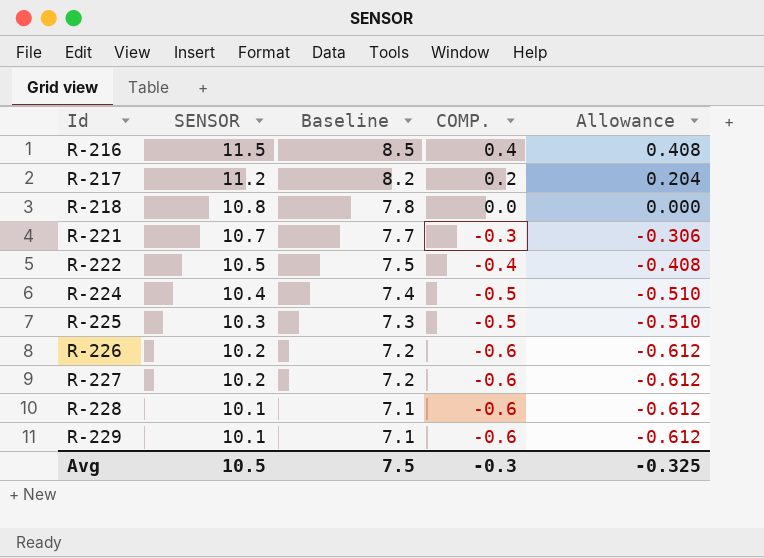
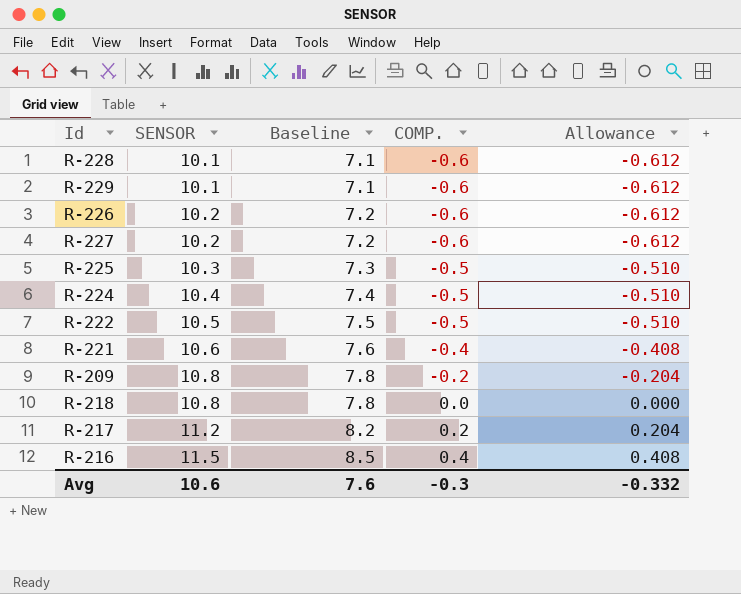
row order: Id ascending -> SENSOR ascending
R-222 | COMP.: -0.4 -> -0.5
R-222 | Allowance: -0.408 -> -0.510
R-221 | SENSOR: 10.7 -> 10.6
R-221 | Baseline: 7.7 -> 7.6
R-221 | COMP.: -0.3 -> -0.4
R-221 | Allowance: -0.306 -> -0.408
row R-209: none -> 10.8 | 7.8 | -0.2 | -0.204
Avg | SENSOR: 10.5 -> 10.6
Avg | Baseline: 7.5 -> 7.6
Avg | Allowance: -0.325 -> -0.332

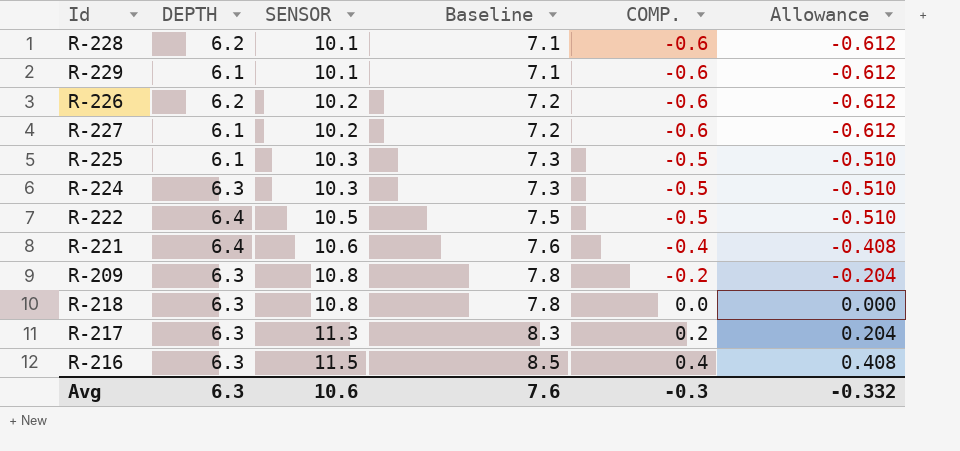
column DEPTH | position: none -> 2
R-224 | SENSOR: 10.4 -> 10.3
R-224 | Baseline: 7.4 -> 7.3
R-217 | SENSOR: 11.2 -> 11.3
R-217 | Baseline: 8.2 -> 8.3

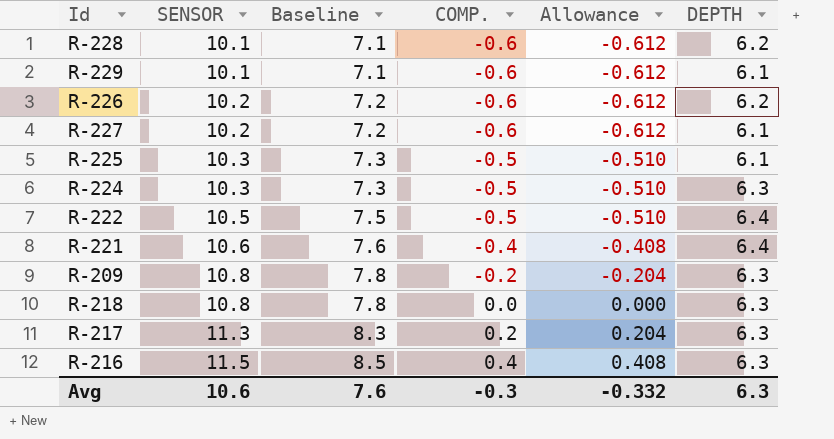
column DEPTH | position: 2 -> 6

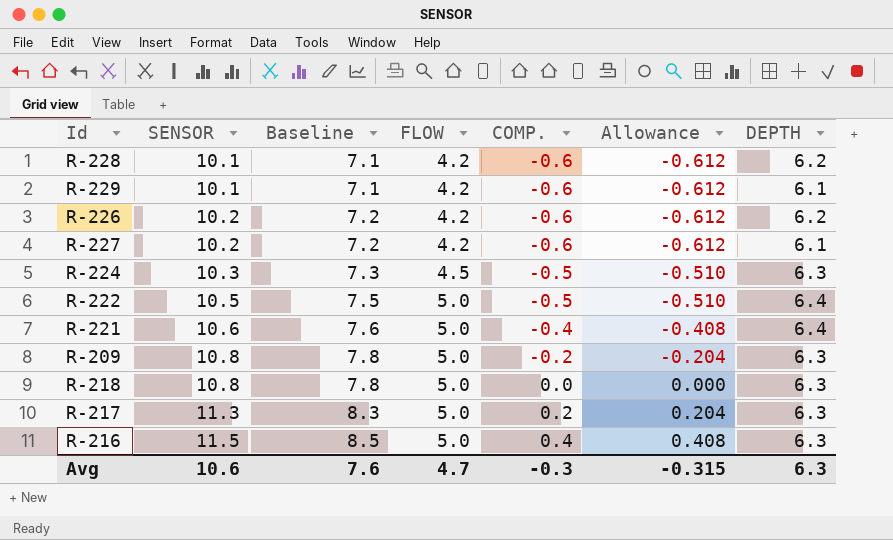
column FLOW | position: none -> 4
row R-225: 10.3 | 7.3 | -0.5 | -0.510 | 6.1 -> none
Avg | Allowance: -0.332 -> -0.315

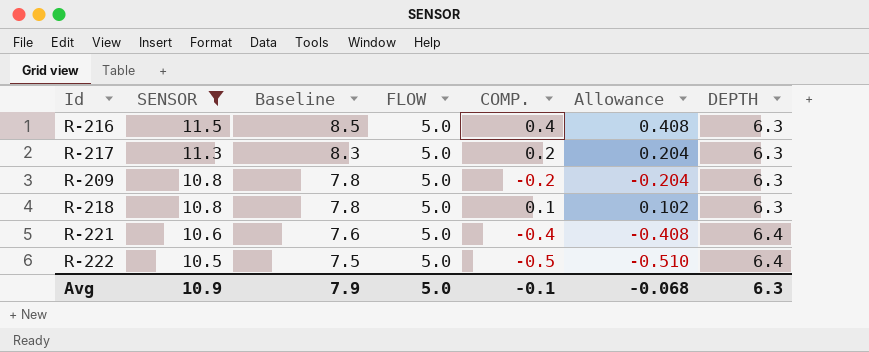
filter: none -> SENSOR >= 10.5
row order: SENSOR ascending -> SENSOR descending
R-218 | COMP.: 0.0 -> 0.1
R-218 | Allowance: 0.000 -> 0.102
Avg | SENSOR: 10.6 -> 10.9
Avg | Baseline: 7.6 -> 7.9
Avg | FLOW: 4.7 -> 5.0
Avg | COMP.: -0.3 -> -0.1
Avg | Allowance: -0.315 -> -0.068

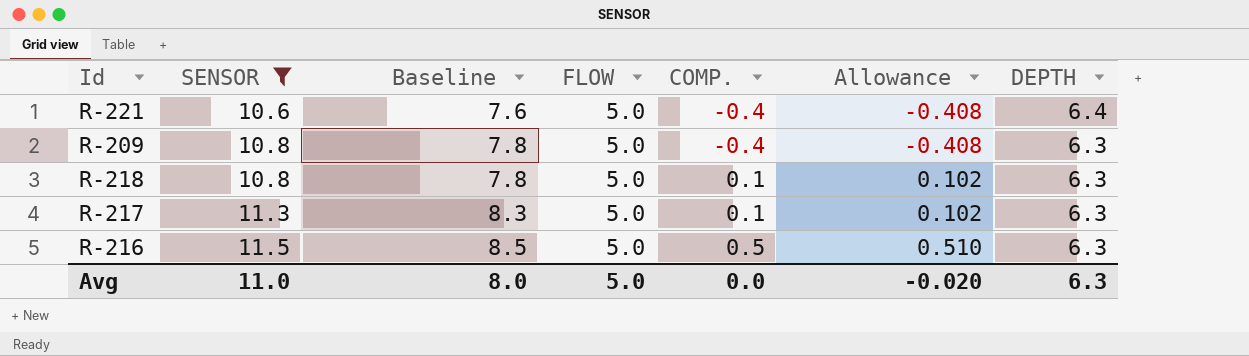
row order: SENSOR descending -> SENSOR ascending
row R-222: 10.5 | 7.5 | 5.0 | -0.5 | -0.510 | 6.4 -> none
R-209 | COMP.: -0.2 -> -0.4
R-209 | Allowance: -0.204 -> -0.408
R-217 | COMP.: 0.2 -> 0.1
R-217 | Allowance: 0.204 -> 0.102
R-216 | COMP.: 0.4 -> 0.5
R-216 | Allowance: 0.408 -> 0.510
Avg | SENSOR: 10.9 -> 11.0
Avg | Baseline: 7.9 -> 8.0
Avg | COMP.: -0.1 -> 0.0
Avg | Allowance: -0.068 -> -0.020

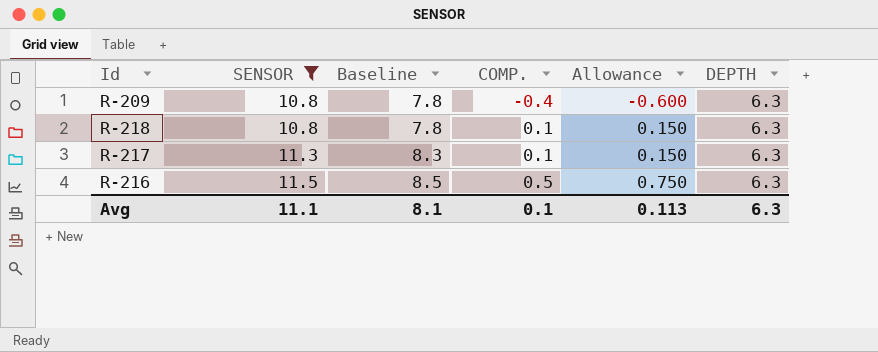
column FLOW | position: 4 -> none
column Allowance | formula: [COMP.] * 1.02 -> [COMP.] * 1.5
row R-221: 10.6 | 7.6 | 5.0 | -0.4 | -0.408 | 6.4 -> none
Avg | SENSOR: 11.0 -> 11.1
Avg | Baseline: 8.0 -> 8.1
Avg | COMP.: 0.0 -> 0.1
Avg | Allowance: -0.020 -> 0.113

